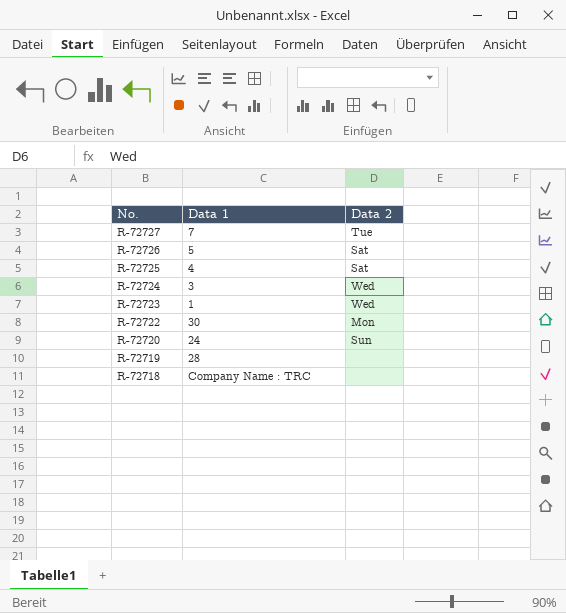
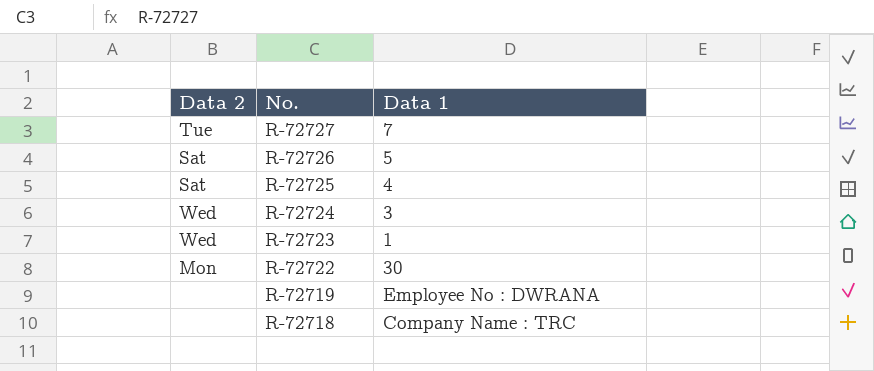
column Data 2 | position: 3 -> 1
row R-72720: 24 | Sun -> none
R-72719 | Data 1: 28 -> Employee No : DWRANA

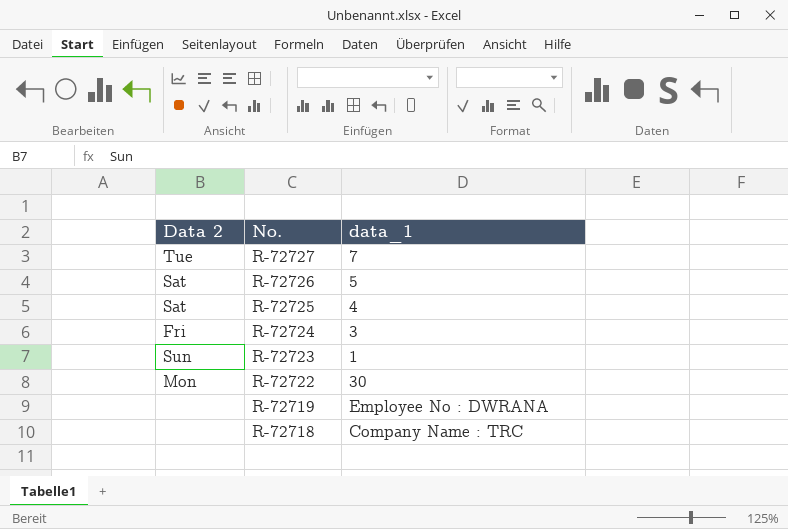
column name: Data 1 -> data_1
R-72724 | Data 2: Wed -> Fri
R-72723 | Data 2: Wed -> Sun

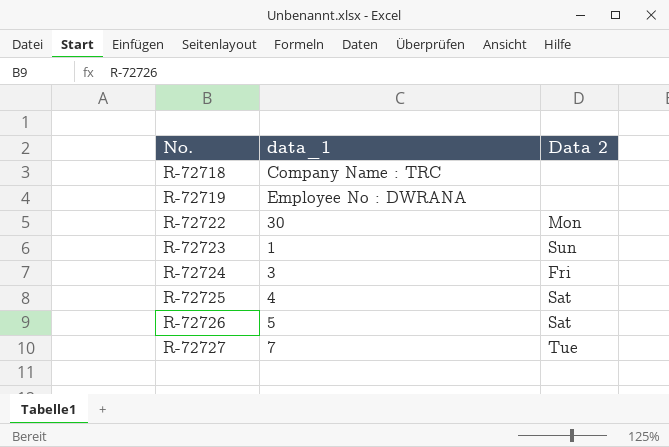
row order: No. descending -> No. ascending
column Data 2 | position: 1 -> 3

